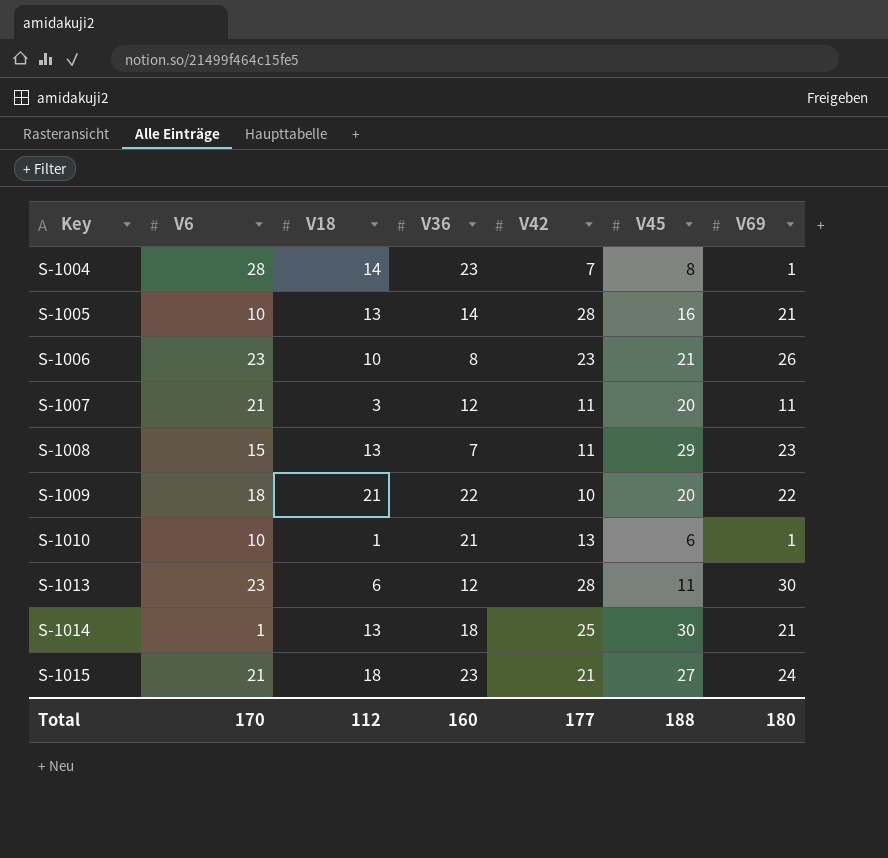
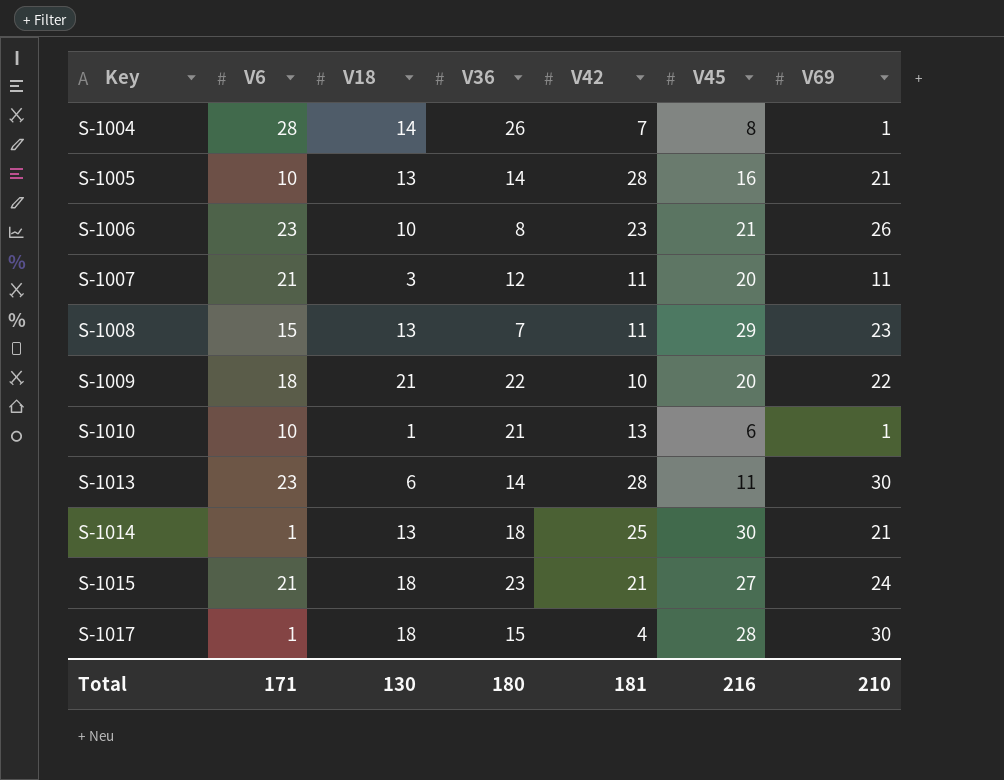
S-1004 | V36: 23 -> 26
S-1013 | V36: 12 -> 14
row S-1017: none -> 1 | 18 | 15 | 4 | 28 | 30
Total | V6: 170 -> 171
Total | V18: 112 -> 130
Total | V36: 160 -> 180
Total | V42: 177 -> 181
Total | V45: 188 -> 216
Total | V69: 180 -> 210

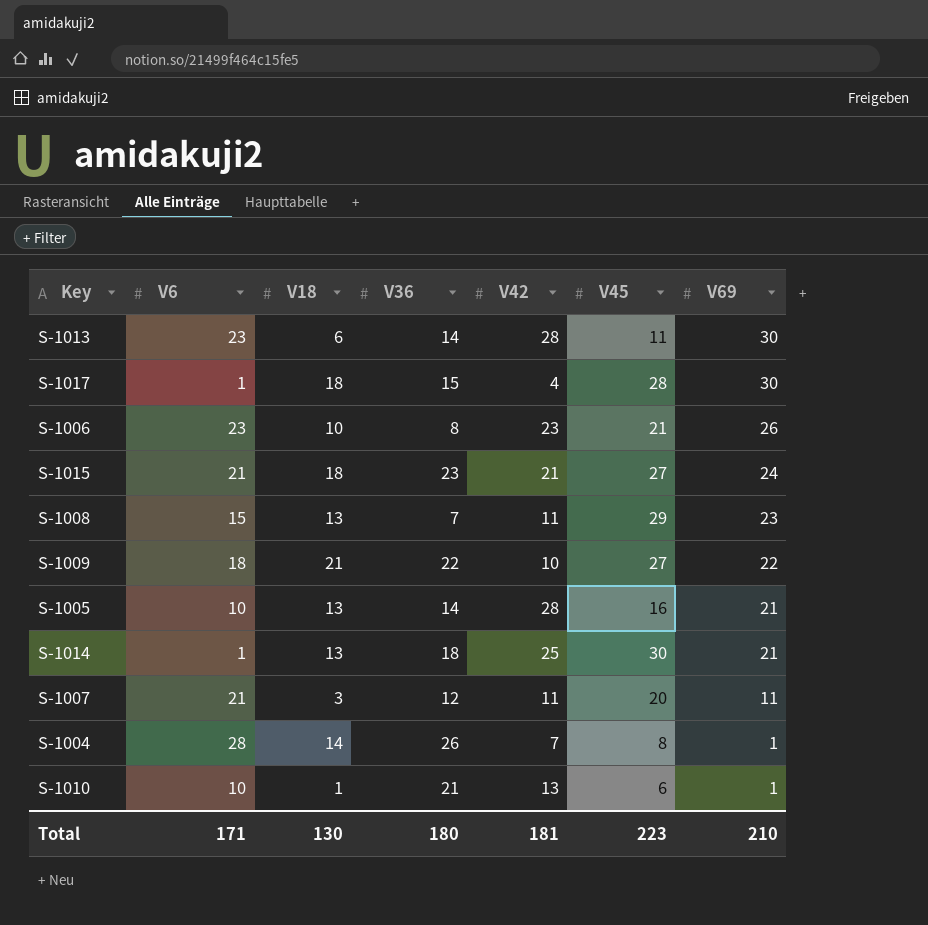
row order: Key ascending -> V69 descending
S-1009 | V45: 20 -> 27
Total | V45: 216 -> 223

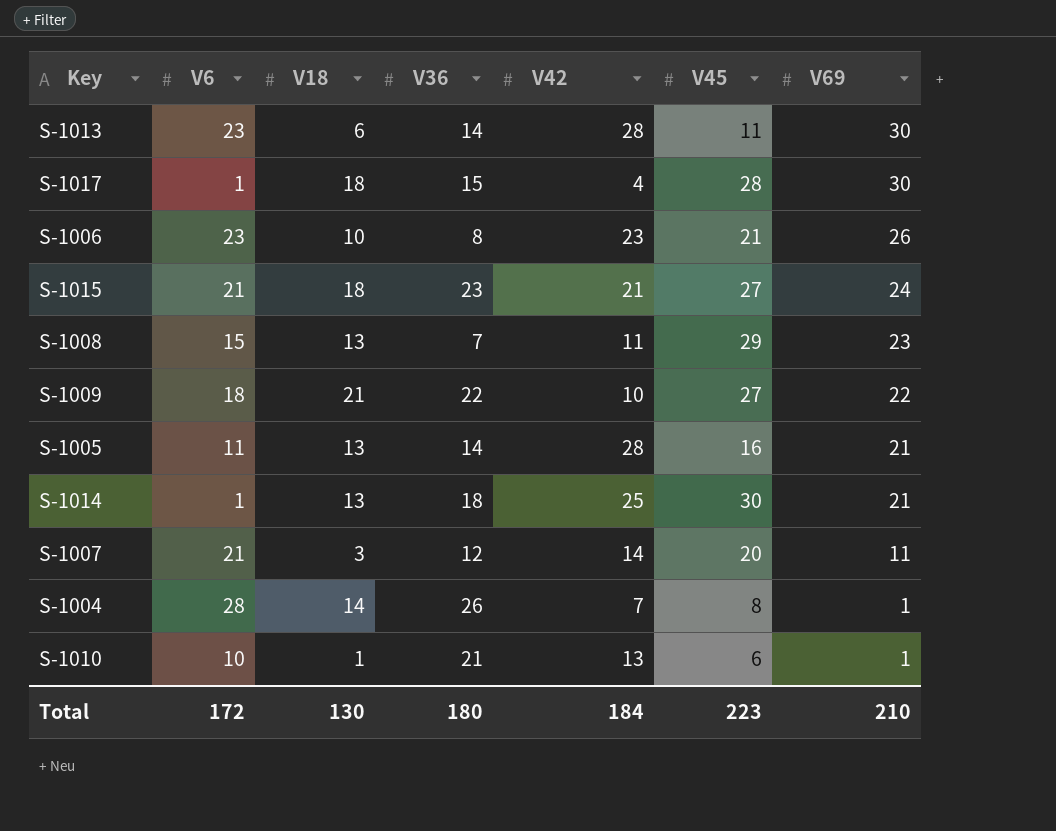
S-1005 | V6: 10 -> 11
S-1007 | V42: 11 -> 14
Total | V6: 171 -> 172
Total | V42: 181 -> 184

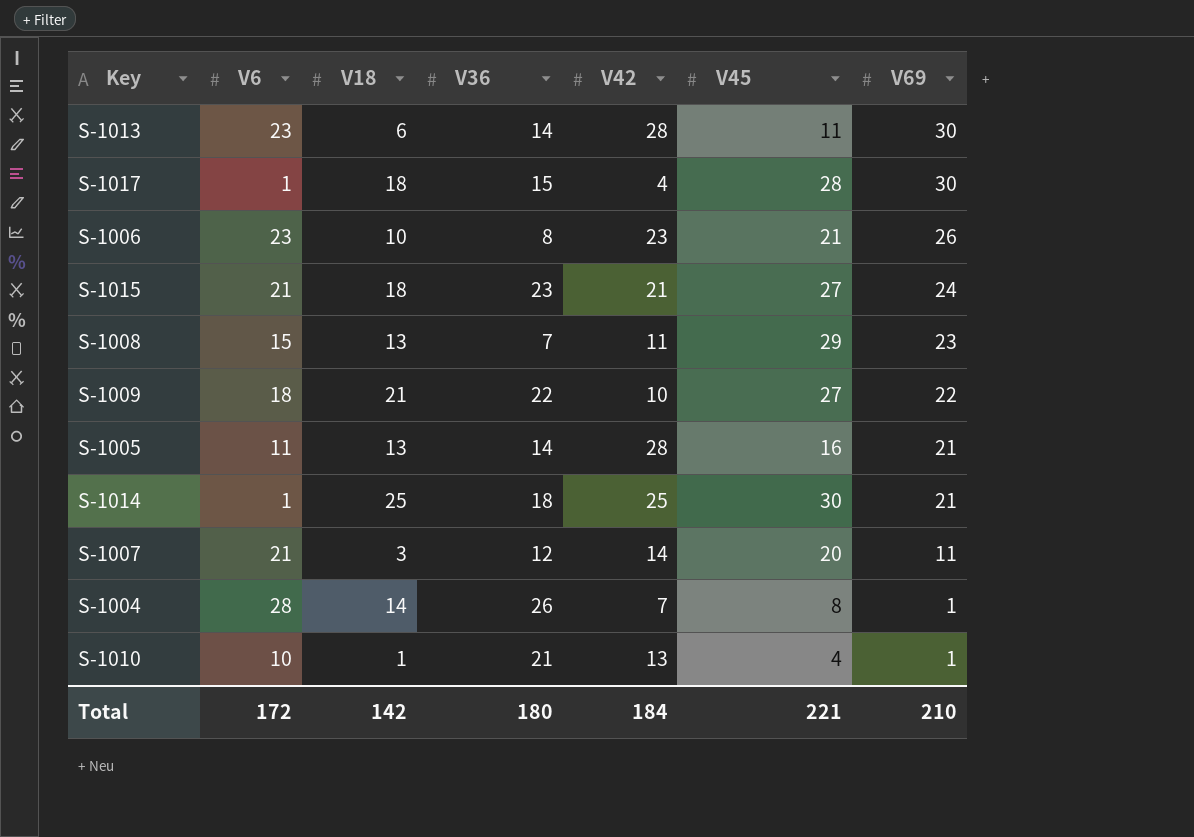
S-1014 | V18: 13 -> 25
S-1010 | V45: 6 -> 4
Total | V18: 130 -> 142
Total | V45: 223 -> 221

